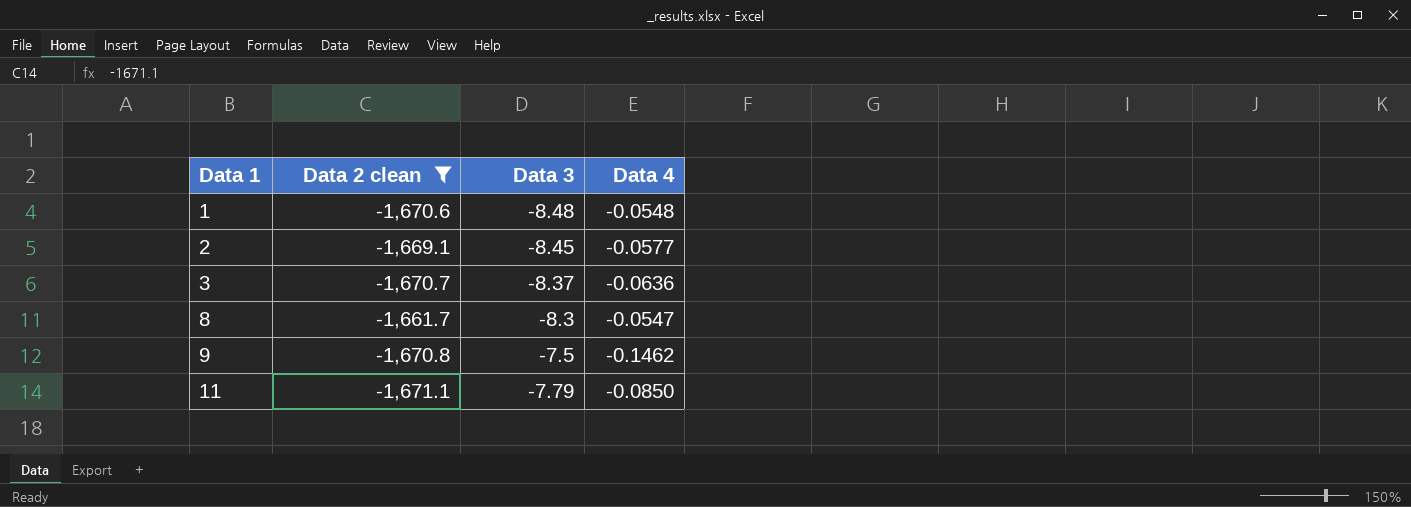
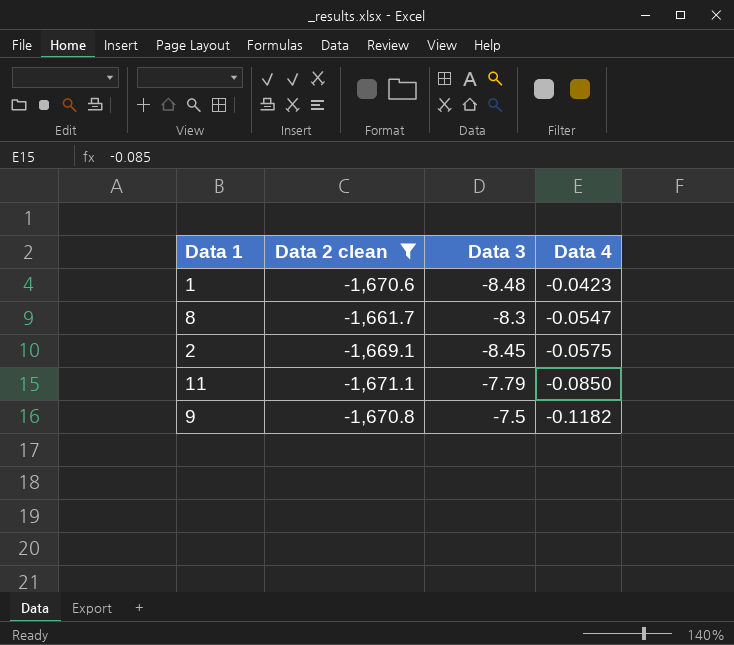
row order: Data 1 ascending -> Data 4 descending
row 3: -1,670.7 | -8.37 | -0.0636 -> none
1 | Data 4: -0.0548 -> -0.0423
2 | Data 4: -0.0577 -> -0.0575
9 | Data 4: -0.1462 -> -0.1182

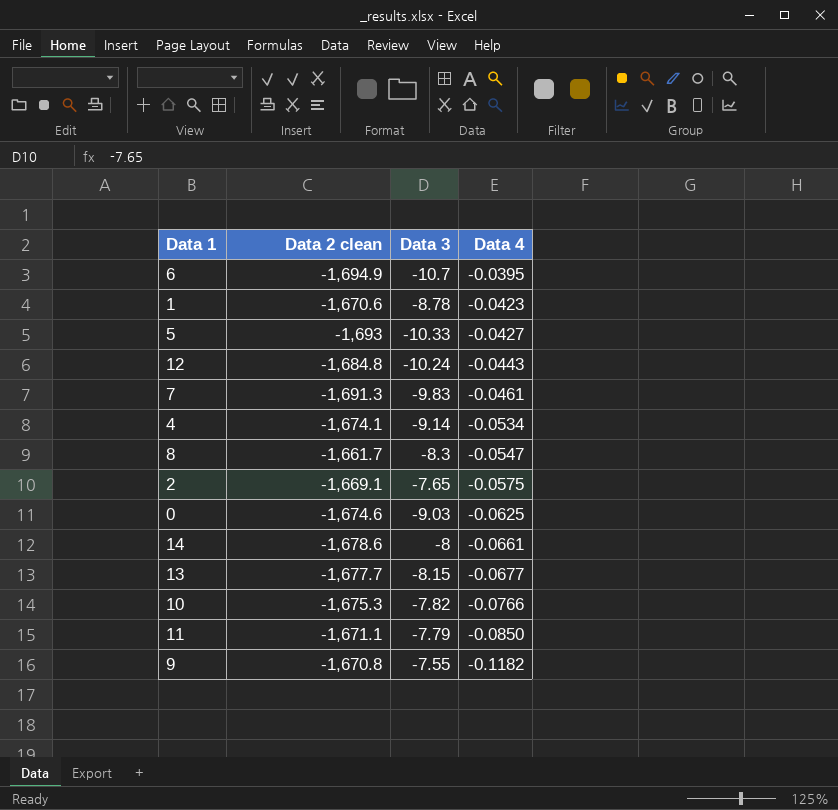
filter: Data 2 clean >= -1,671.1 -> none
1 | Data 3: -8.48 -> -8.78
2 | Data 3: -8.45 -> -7.65
9 | Data 3: -7.5 -> -7.55

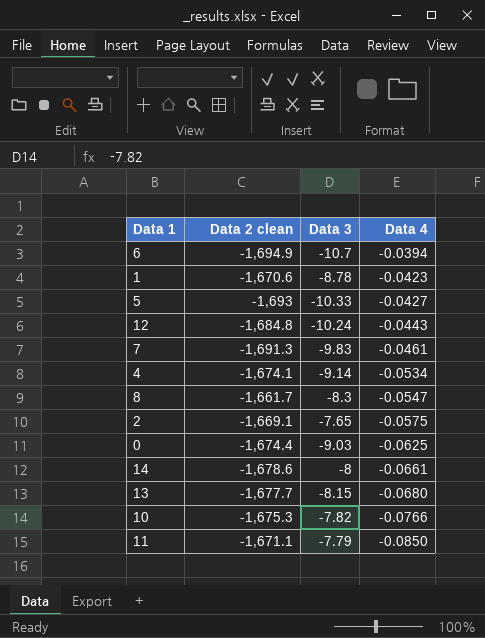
row 9: -1,670.8 | -7.55 | -0.1182 -> none
6 | Data 4: -0.0395 -> -0.0394
0 | Data 2 clean: -1,674.6 -> -1,674.4
13 | Data 4: -0.0677 -> -0.0680

